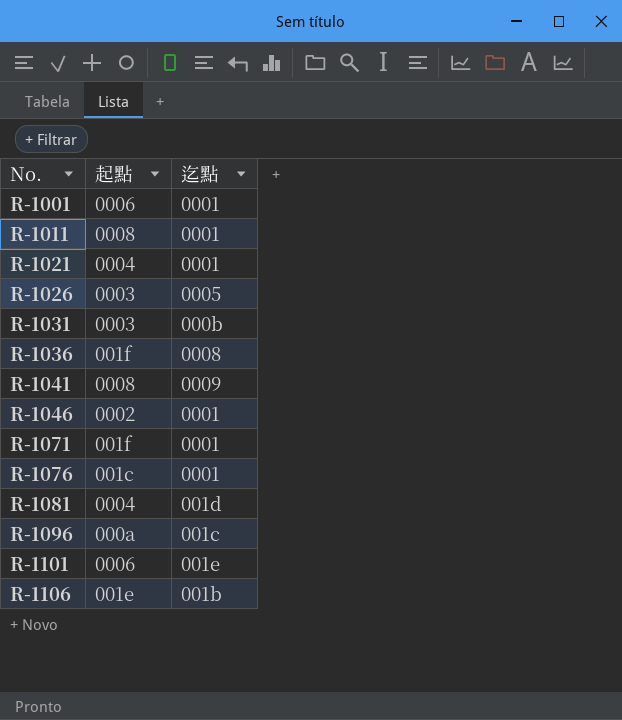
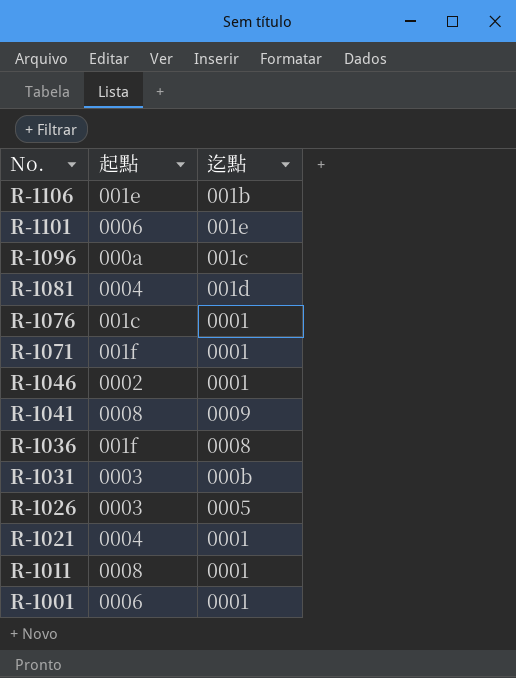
row order: No. ascending -> No. descending

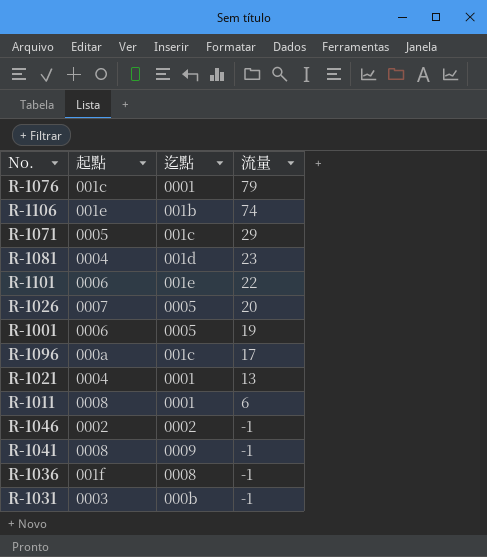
row order: No. descending -> 流量 descending
column 流量 | position: none -> 4
R-1071 | 起點: 001f -> 0005
R-1071 | 迄點: 0001 -> 001c
R-1026 | 起點: 0003 -> 0007
R-1001 | 迄點: 0001 -> 0005
R-1046 | 迄點: 0001 -> 0002

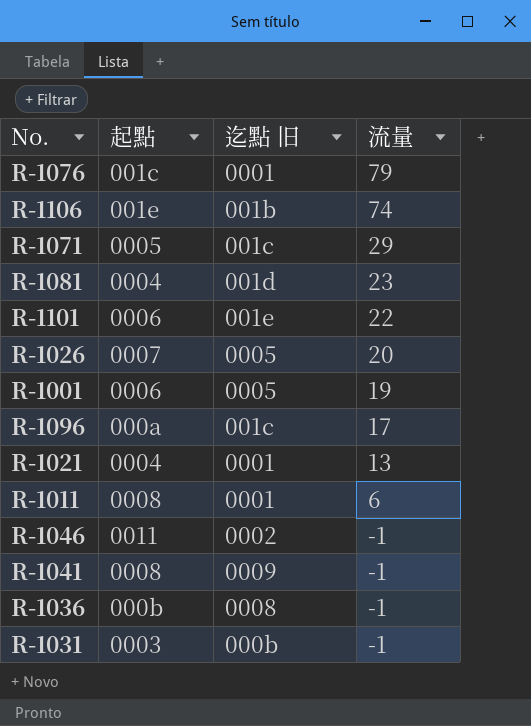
column name: 迄點 -> 迄點 旧
R-1046 | 起點: 0002 -> 0011
R-1036 | 起點: 001f -> 000b

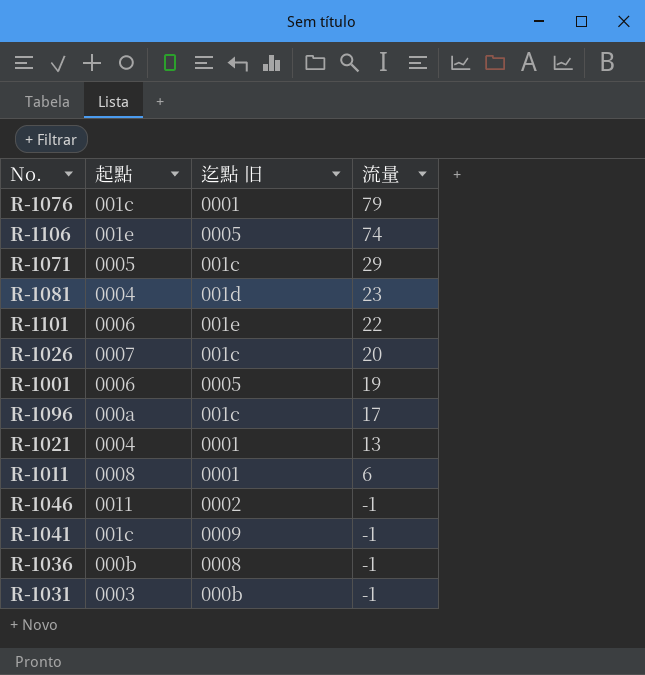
R-1106 | 迄點 旧: 001b -> 0005
R-1026 | 迄點 旧: 0005 -> 001c
R-1041 | 起點: 0008 -> 001c

